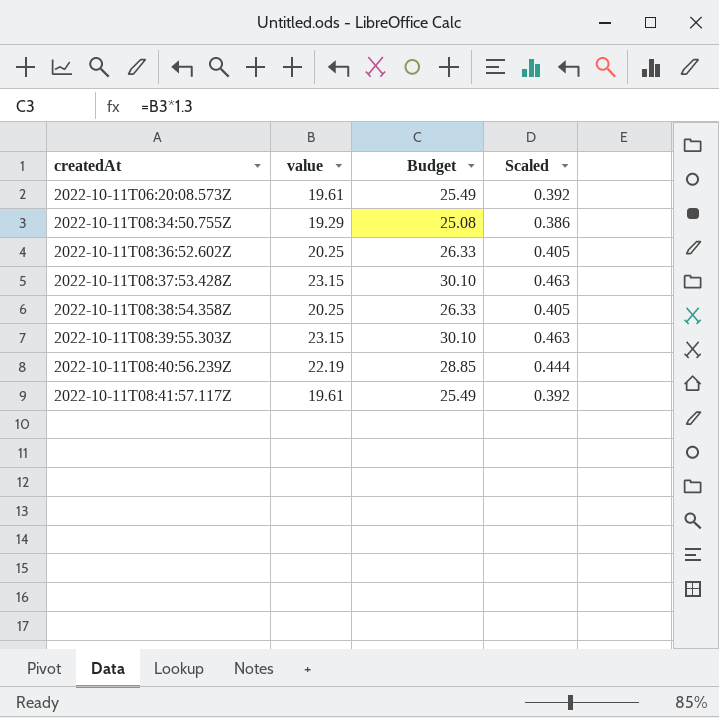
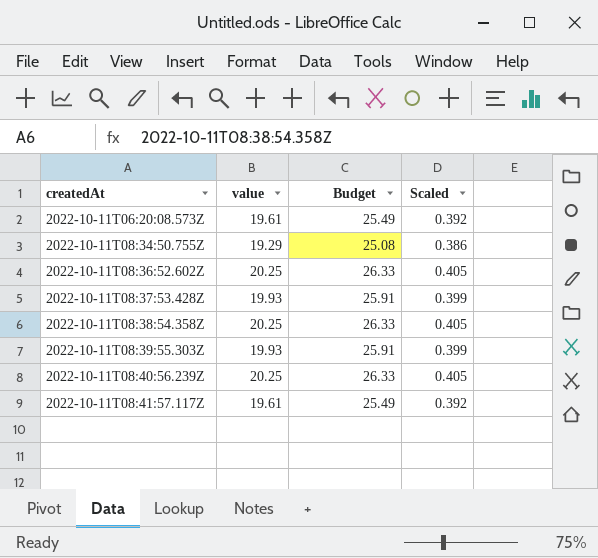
2022-10-11T08:37:53.428Z | value: 23.15 -> 19.93
2022-10-11T08:37:53.428Z | Budget: 30.10 -> 25.91
2022-10-11T08:37:53.428Z | Scaled: 0.463 -> 0.399
2022-10-11T08:39:55.303Z | value: 23.15 -> 19.93
2022-10-11T08:39:55.303Z | Budget: 30.10 -> 25.91
2022-10-11T08:39:55.303Z | Scaled: 0.463 -> 0.399
2022-10-11T08:40:56.239Z | value: 22.19 -> 20.25
2022-10-11T08:40:56.239Z | Budget: 28.85 -> 26.33
2022-10-11T08:40:56.239Z | Scaled: 0.444 -> 0.405

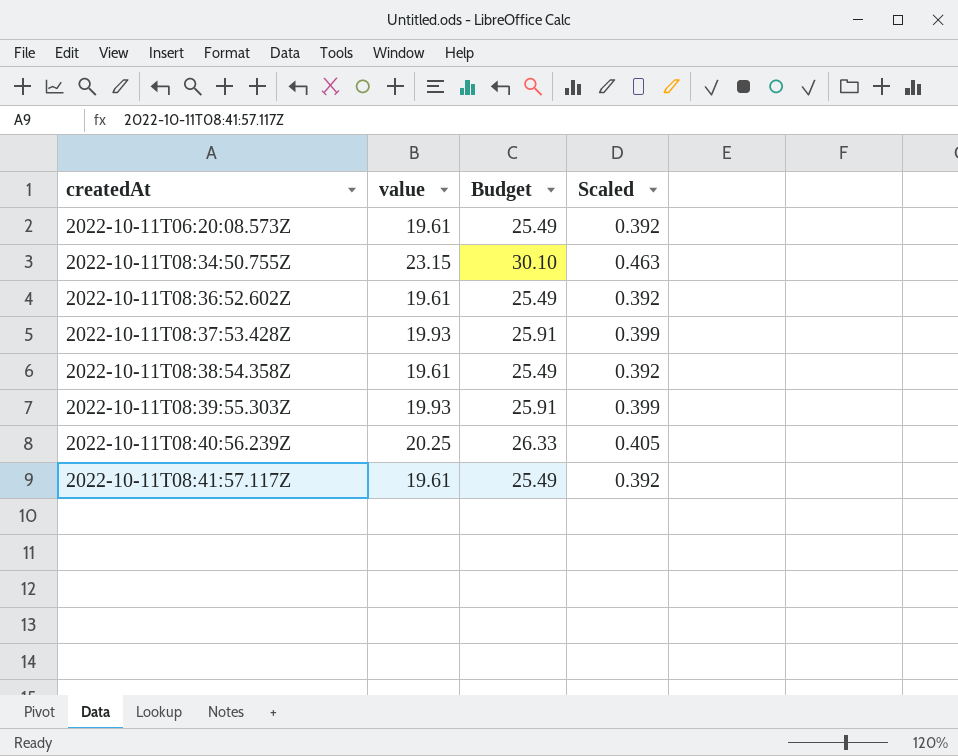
2022-10-11T08:34:50.755Z | value: 19.29 -> 23.15
2022-10-11T08:34:50.755Z | Budget: 25.08 -> 30.10
2022-10-11T08:34:50.755Z | Scaled: 0.386 -> 0.463
2022-10-11T08:36:52.602Z | value: 20.25 -> 19.61
2022-10-11T08:36:52.602Z | Budget: 26.33 -> 25.49
2022-10-11T08:36:52.602Z | Scaled: 0.405 -> 0.392
2022-10-11T08:38:54.358Z | value: 20.25 -> 19.61
2022-10-11T08:38:54.358Z | Budget: 26.33 -> 25.49
2022-10-11T08:38:54.358Z | Scaled: 0.405 -> 0.392

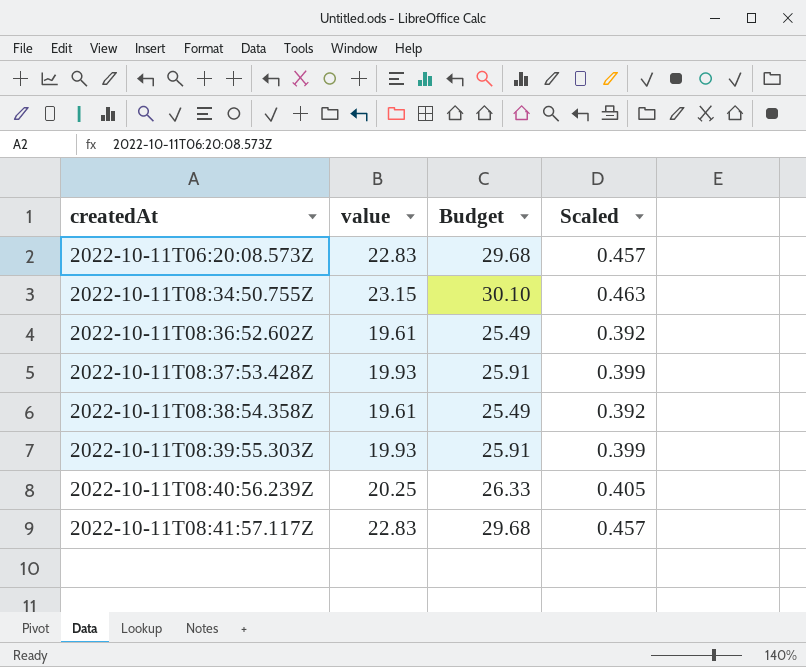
2022-10-11T06:20:08.573Z | value: 19.61 -> 22.83
2022-10-11T06:20:08.573Z | Budget: 25.49 -> 29.68
2022-10-11T06:20:08.573Z | Scaled: 0.392 -> 0.457
2022-10-11T08:41:57.117Z | value: 19.61 -> 22.83
2022-10-11T08:41:57.117Z | Budget: 25.49 -> 29.68
2022-10-11T08:41:57.117Z | Scaled: 0.392 -> 0.457

